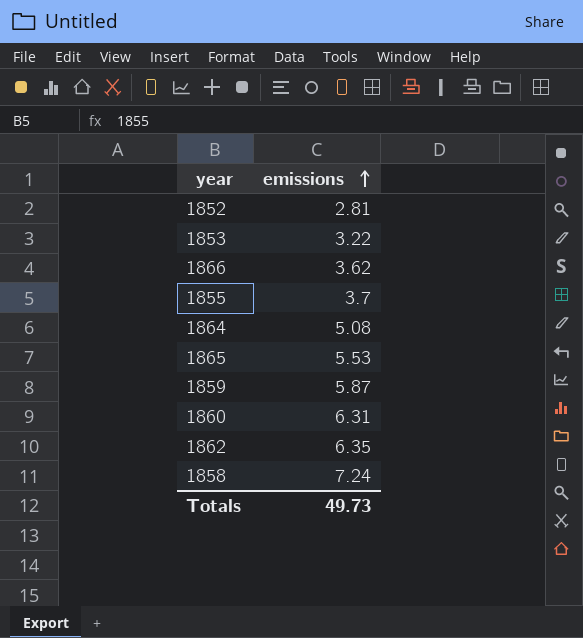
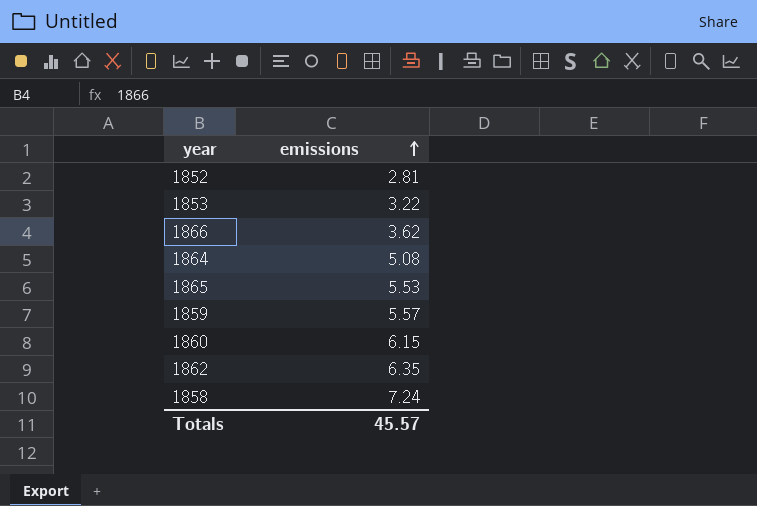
row 1855: 3.7 -> none
1859 | emissions: 5.87 -> 5.57
1860 | emissions: 6.31 -> 6.15
Totals | emissions: 49.73 -> 45.57

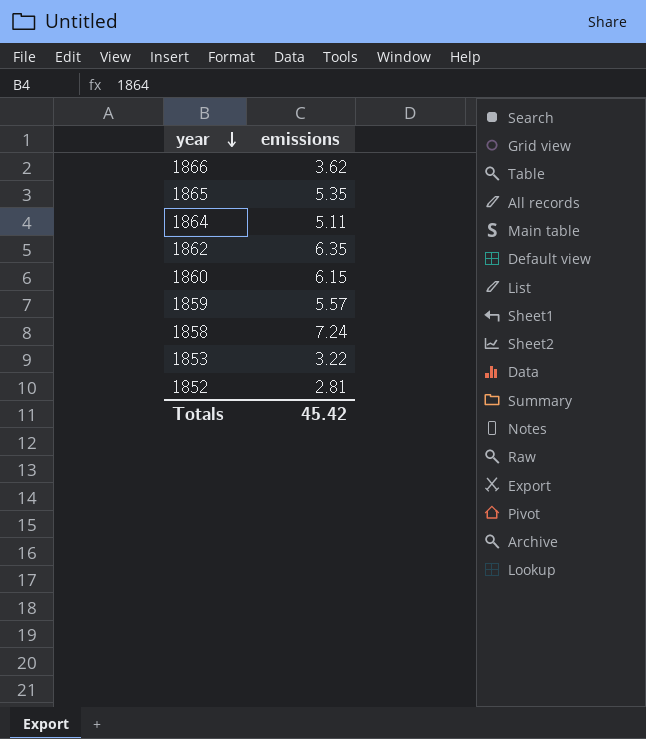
row order: emissions ascending -> year descending
1865 | emissions: 5.53 -> 5.35
1864 | emissions: 5.08 -> 5.11
Totals | emissions: 45.57 -> 45.42

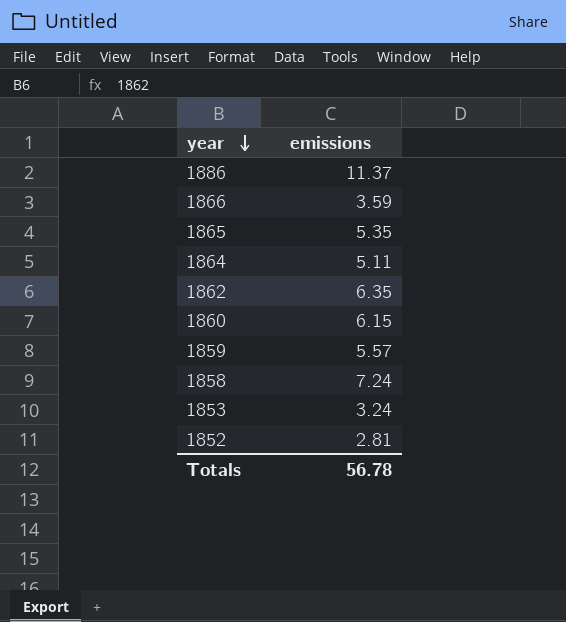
row 1886: none -> 11.37
1866 | emissions: 3.62 -> 3.59
1853 | emissions: 3.22 -> 3.24
Totals | emissions: 45.42 -> 56.78

